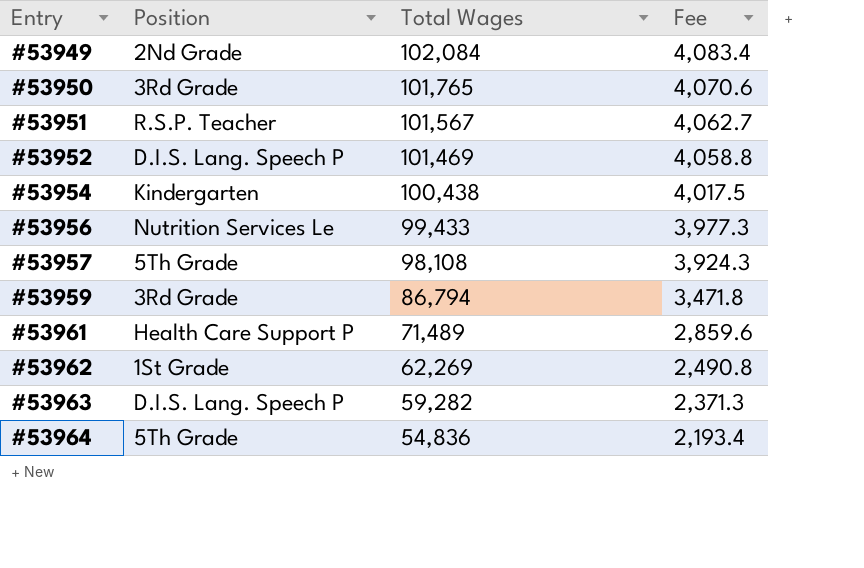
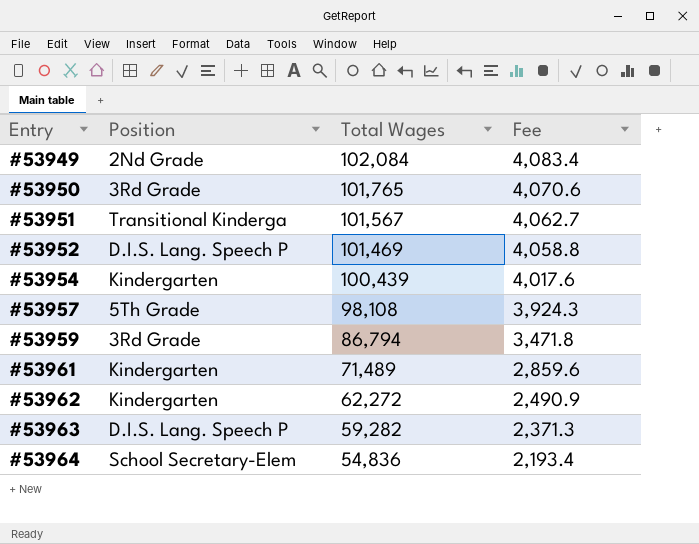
row #53956: Nutrition Services Le | 99,433 | 3,977.3 -> none
#53951 | Position: R.S.P. Teacher -> Transitional Kinderga
#53954 | Total Wages: 100,438 -> 100,439
#53954 | Fee: 4,017.5 -> 4,017.6
#53961 | Position: Health Care Support P -> Kindergarten
#53962 | Position: 1St Grade -> Kindergarten
#53962 | Total Wages: 62,269 -> 62,272
#53962 | Fee: 2,490.8 -> 2,490.9
#53964 | Position: 5Th Grade -> School Secretary-Elem

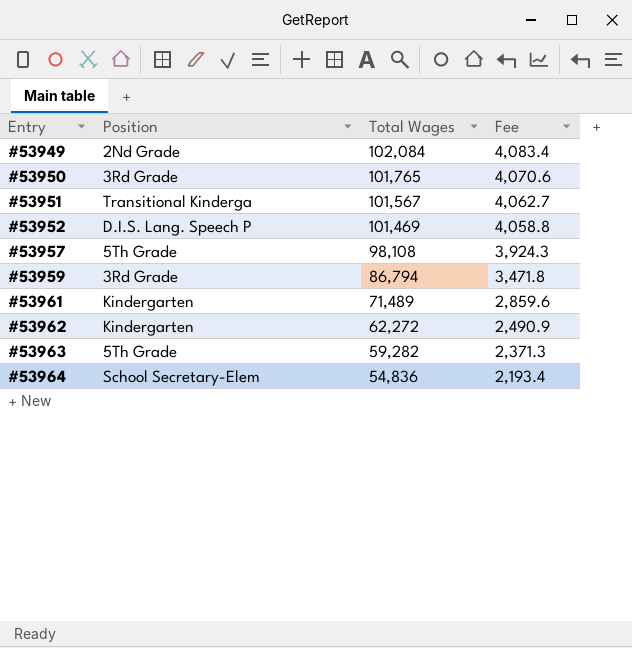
row #53954: Kindergarten | 100,439 | 4,017.6 -> none
#53963 | Position: D.I.S. Lang. Speech P -> 5Th Grade

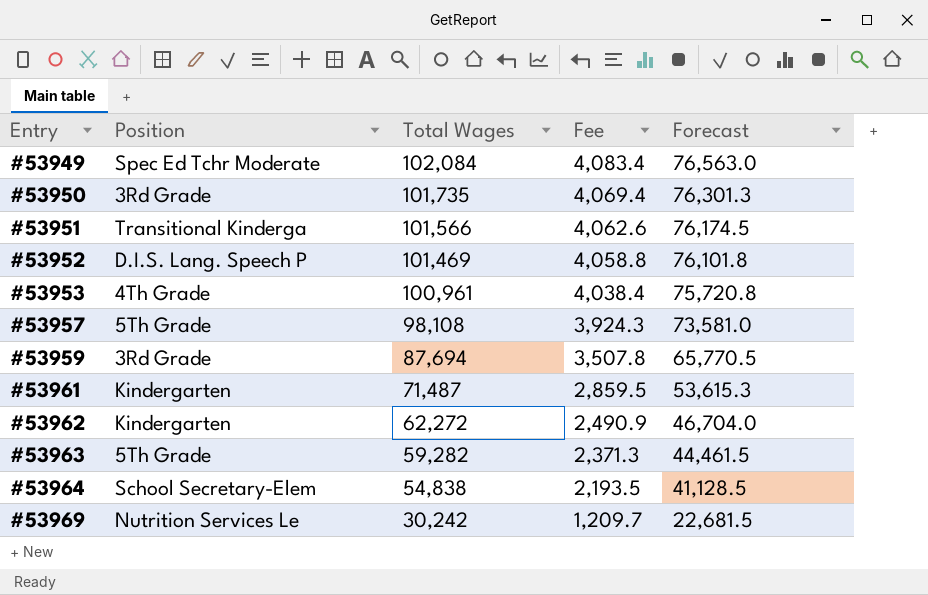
column Forecast | formula: none -> [Total Wages] * 0.75
#53949 | Position: 2Nd Grade -> Spec Ed Tchr Moderate
#53950 | Total Wages: 101,765 -> 101,735
#53950 | Fee: 4,070.6 -> 4,069.4
#53951 | Total Wages: 101,567 -> 101,566
#53951 | Fee: 4,062.7 -> 4,062.6
row #53953: none -> 4Th Grade | 100,961 | 4,038.4 | 75,720.8
#53959 | Total Wages: 86,794 -> 87,694
#53959 | Fee: 3,471.8 -> 3,507.8
#53961 | Total Wages: 71,489 -> 71,487
#53961 | Fee: 2,859.6 -> 2,859.5
#53964 | Total Wages: 54,836 -> 54,838
#53964 | Fee: 2,193.4 -> 2,193.5
row #53969: none -> Nutrition Services Le | 30,242 | 1,209.7 | 22,681.5

